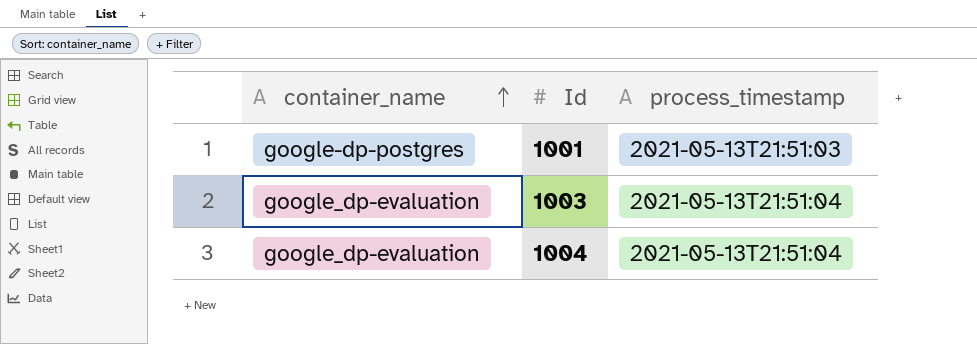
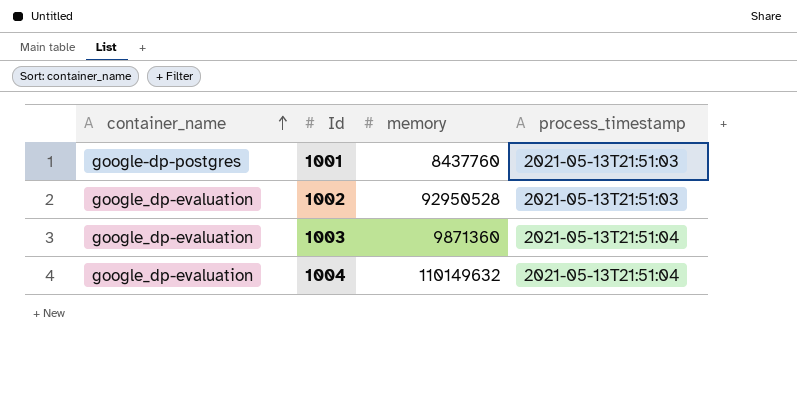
column memory | position: none -> 3
row 1002: none -> google_dp-evaluation | 92950528 | 2021-05-13T21:51:03

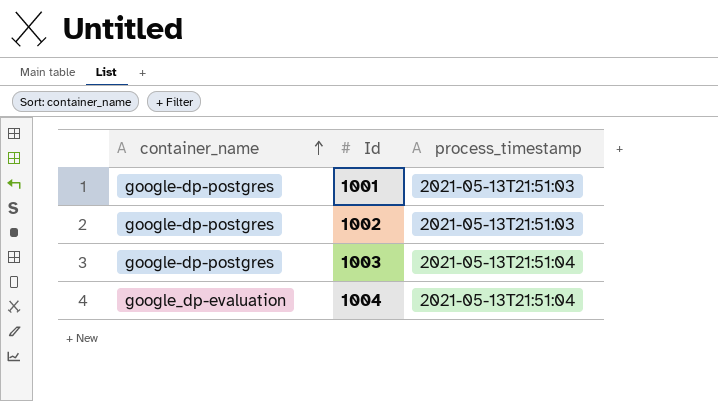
column memory | position: 3 -> none
1002 | container_name: google_dp-evaluation -> google-dp-postgres
1003 | container_name: google_dp-evaluation -> google-dp-postgres

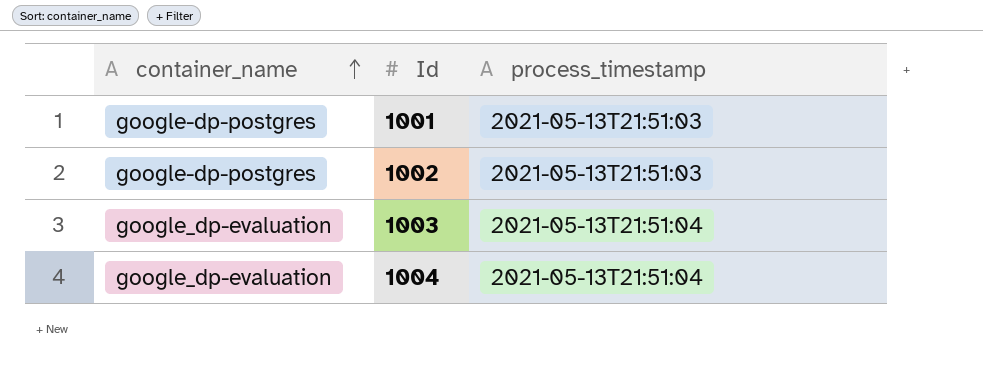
1003 | container_name: google-dp-postgres -> google_dp-evaluation

